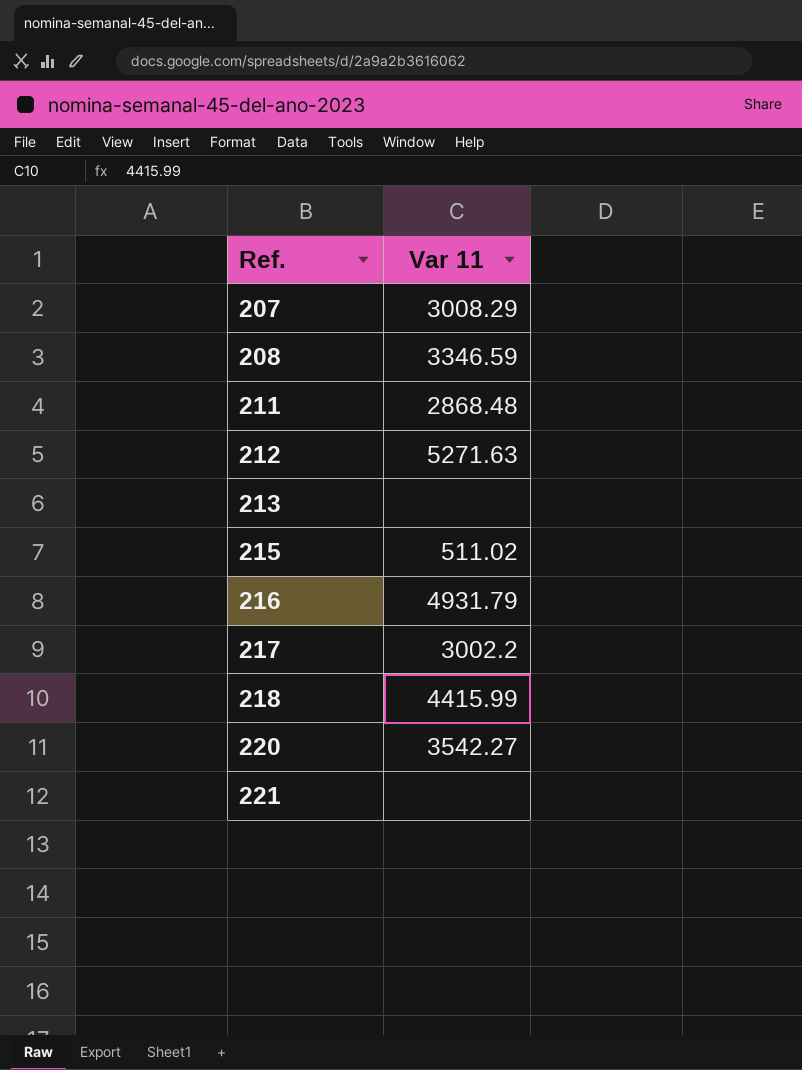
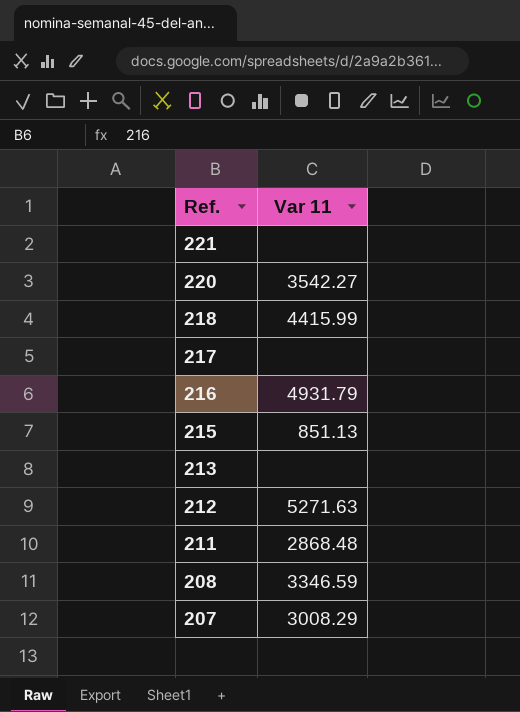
row order: Ref. ascending -> Ref. descending
217 | Var 11: 3002.2 -> none
215 | Var 11: 511.02 -> 851.13

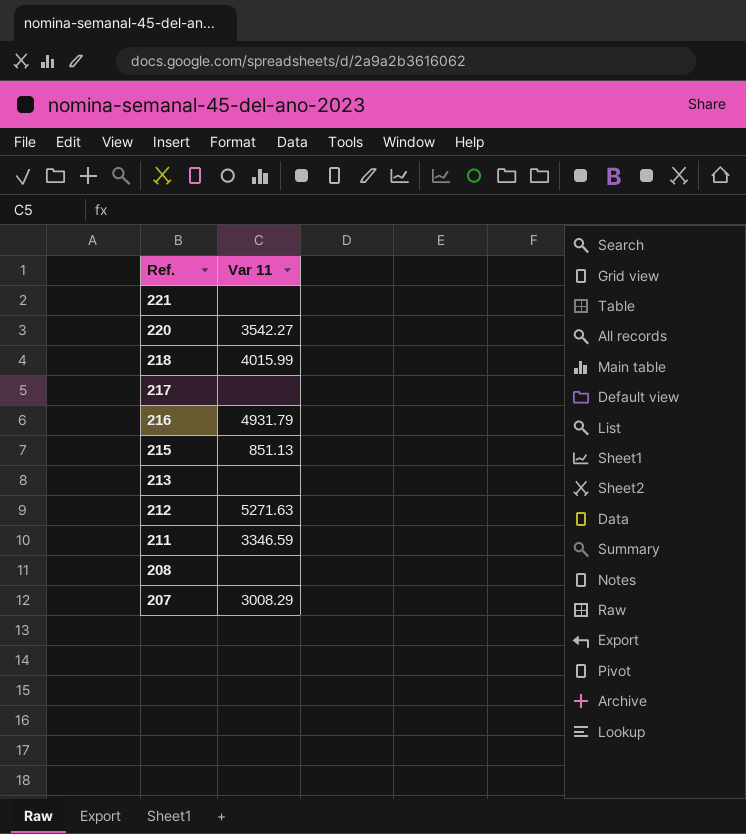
218 | Var 11: 4415.99 -> 4015.99
211 | Var 11: 2868.48 -> 3346.59
208 | Var 11: 3346.59 -> none

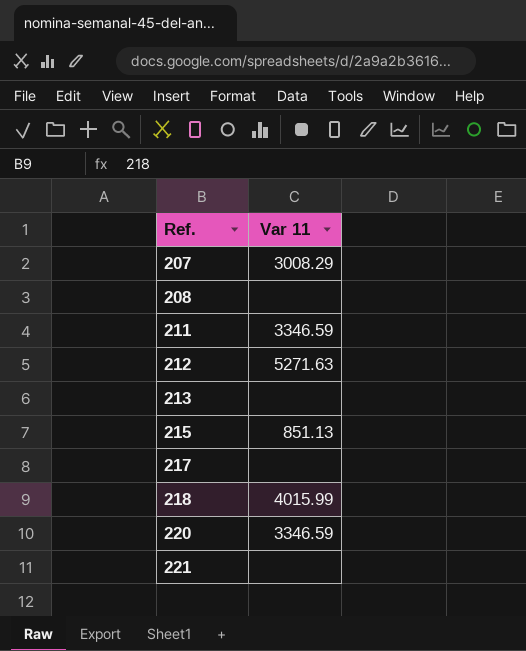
row order: Ref. descending -> Ref. ascending
row 216: 4931.79 -> none
220 | Var 11: 3542.27 -> 3346.59

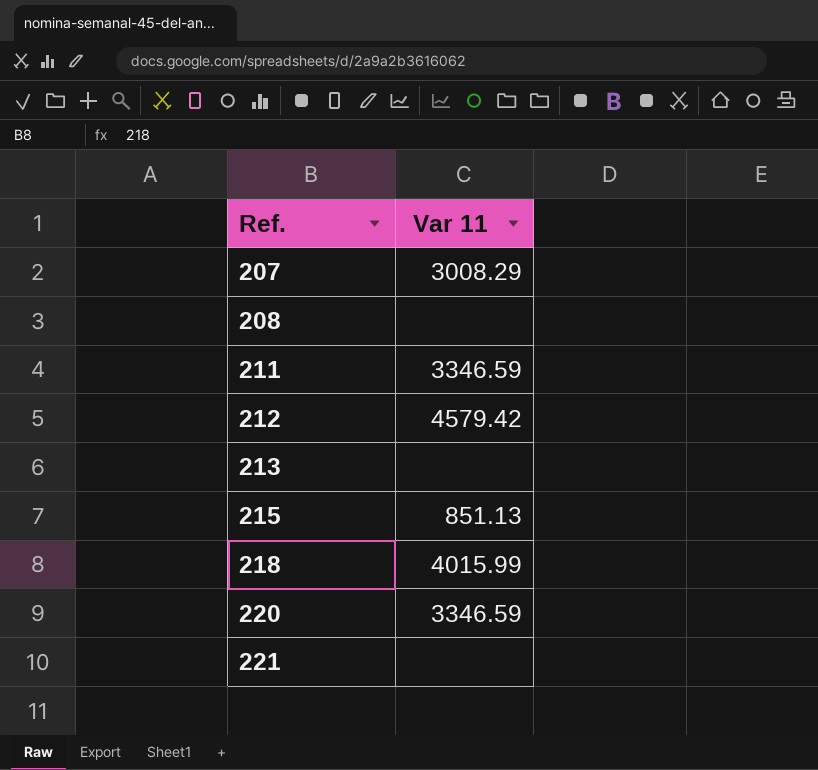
row 217: none -> none
212 | Var 11: 5271.63 -> 4579.42

